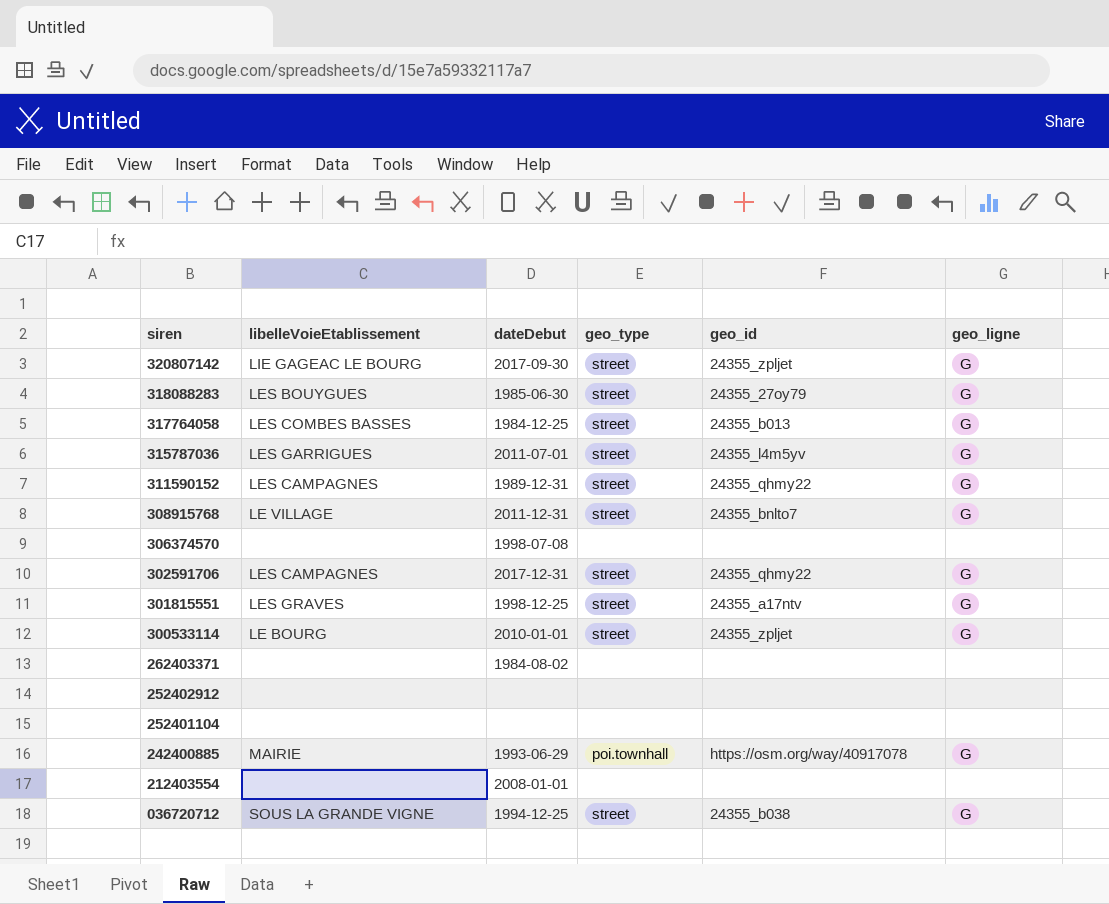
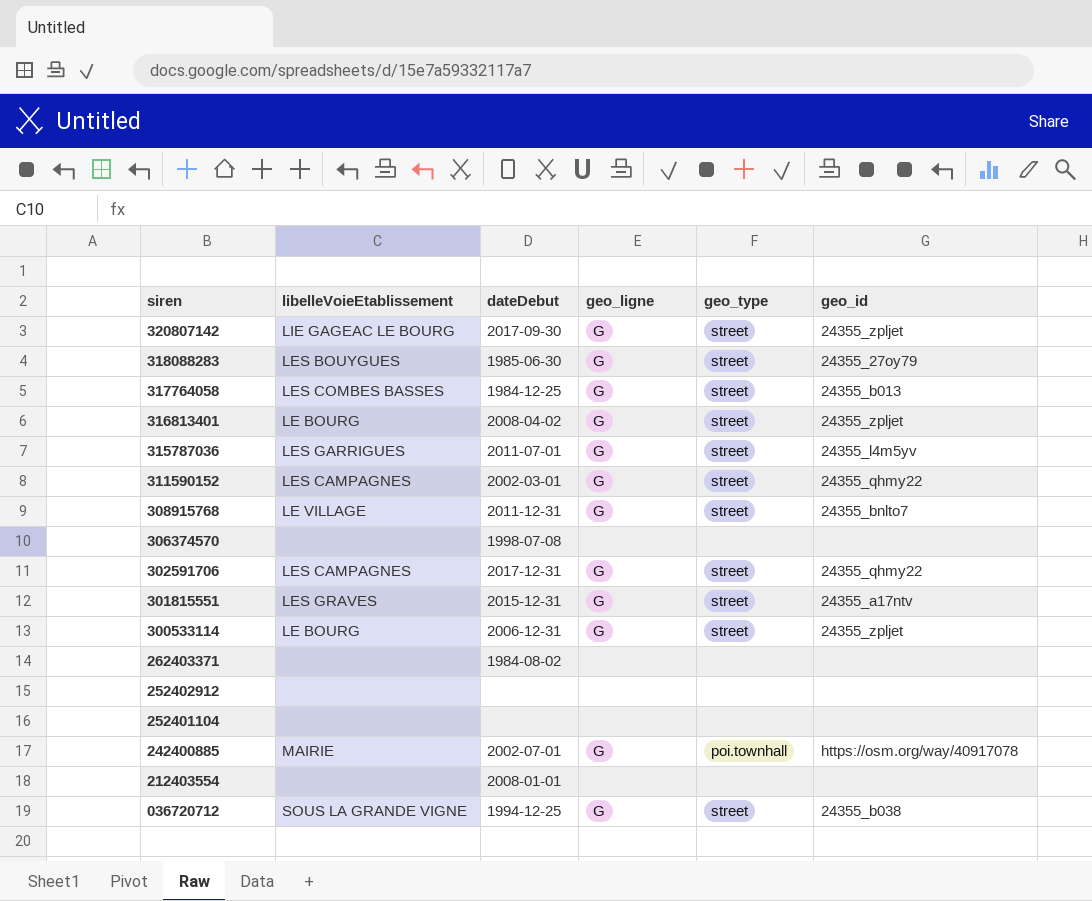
column geo_ligne | position: 6 -> 4
row 316813401: none -> LE BOURG | 2008-04-02 | G | street | 24355_zpljet
311590152 | dateDebut: 1989-12-31 -> 2002-03-01
301815551 | dateDebut: 1998-12-25 -> 2015-12-31
300533114 | dateDebut: 2010-01-01 -> 2006-12-31
242400885 | dateDebut: 1993-06-29 -> 2002-07-01

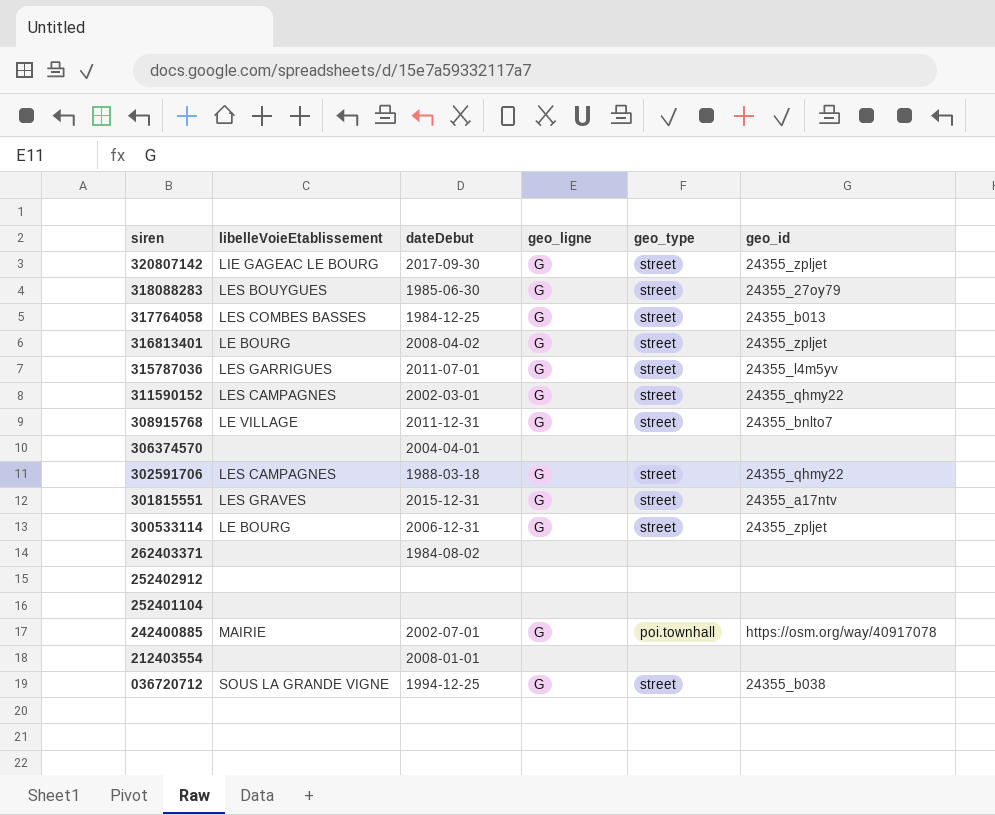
306374570 | dateDebut: 1998-07-08 -> 2004-04-01
302591706 | dateDebut: 2017-12-31 -> 1988-03-18

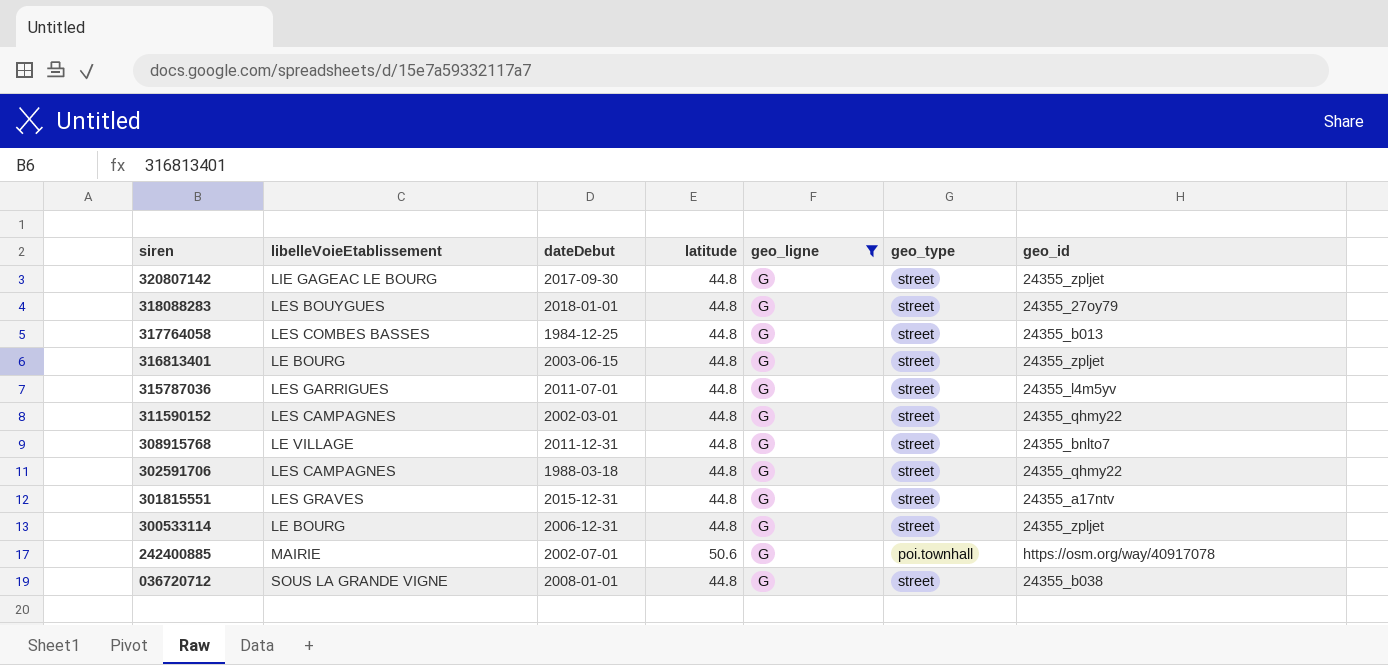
filter: none -> geo_ligne = G
column latitude | position: none -> 4
318088283 | dateDebut: 1985-06-30 -> 2018-01-01
316813401 | dateDebut: 2008-04-02 -> 2003-06-15
036720712 | dateDebut: 1994-12-25 -> 2008-01-01

